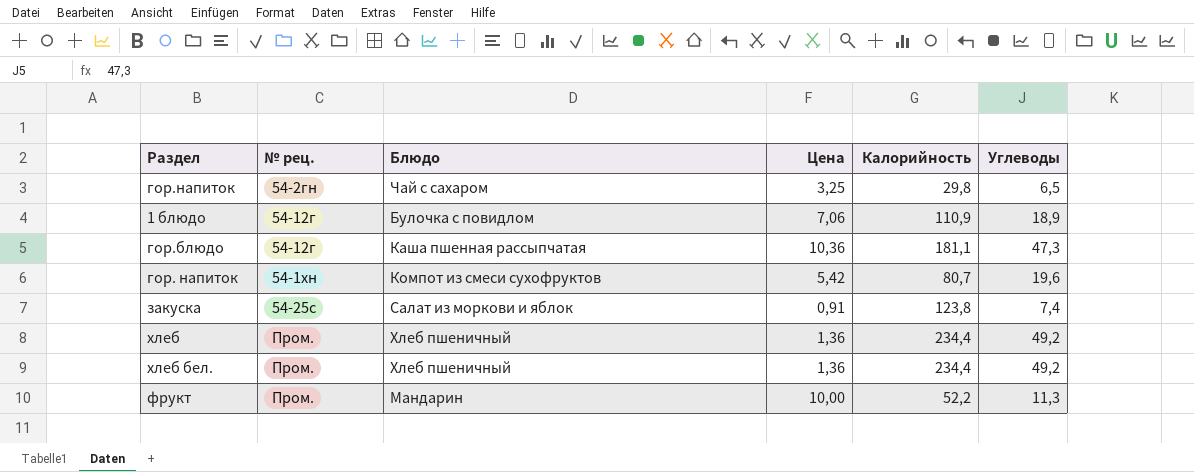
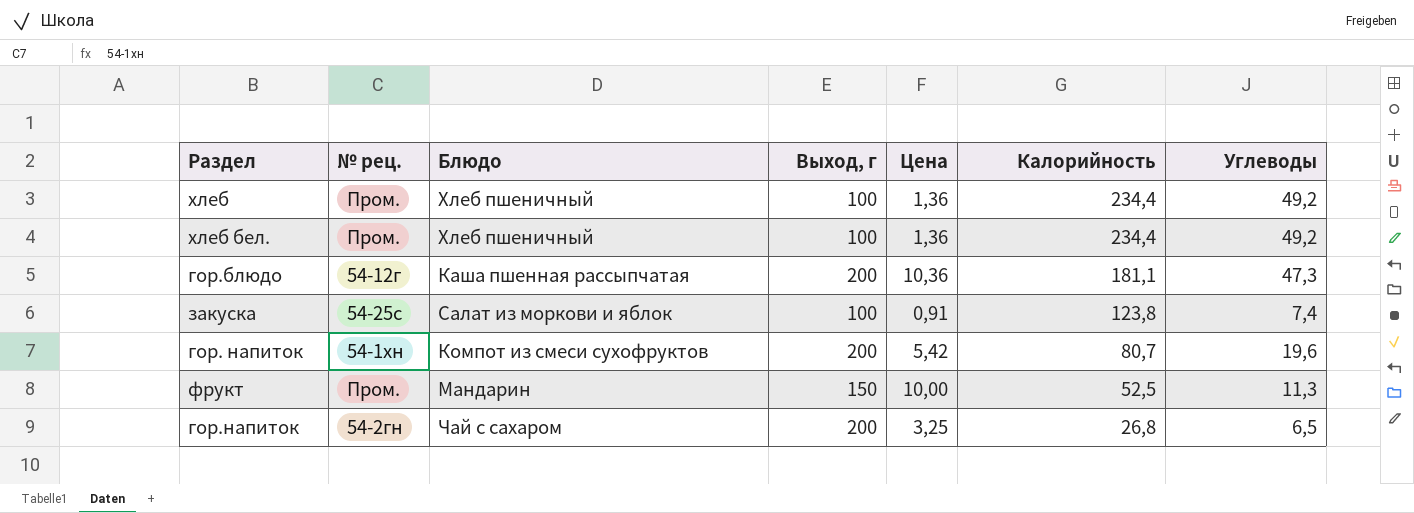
row order: none -> Калорийность descending
column Выход, г | position: none -> 4
row 1 блюдо: 54-12г | Булочка с повидлом | 7,06 | 110,9 | 18,9 -> none
фрукт | Калорийность: 52,2 -> 52,5
гор.напиток | Калорийность: 29,8 -> 26,8

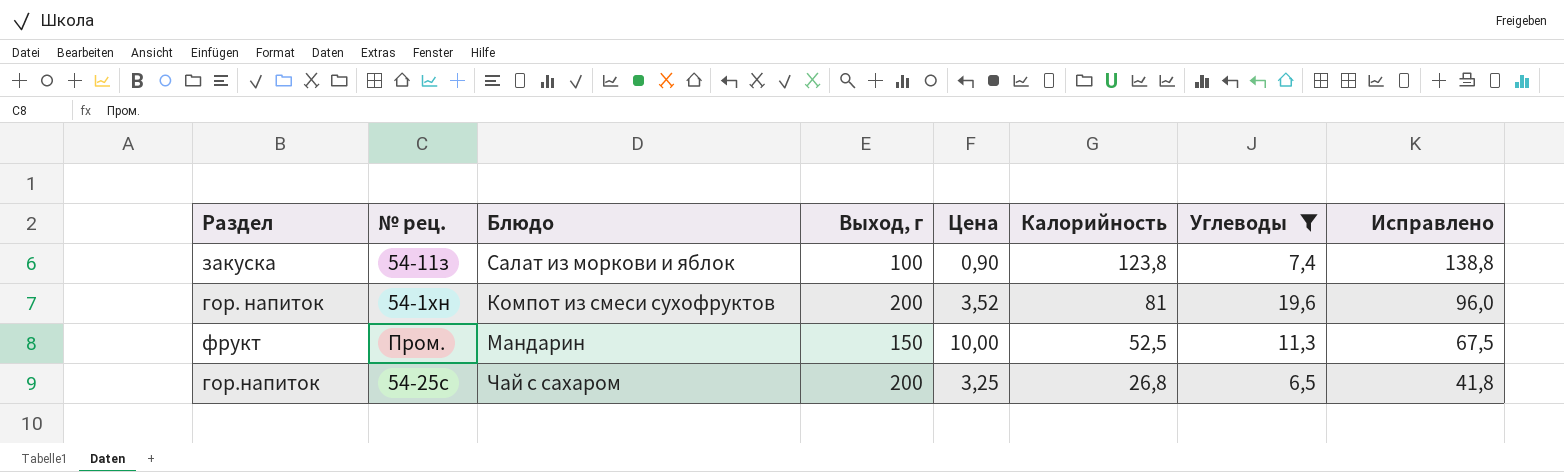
filter: none -> Углеводы <= 19,6
column Исправлено | formula: none -> [Калорийность] + 15
закуска | № рец.: 54-25с -> 54-11з
закуска | Цена: 0,91 -> 0,90
гор. напиток | Цена: 5,42 -> 3,52
гор. напиток | Калорийность: 80,7 -> 81
гор.напиток | № рец.: 54-2гн -> 54-25с

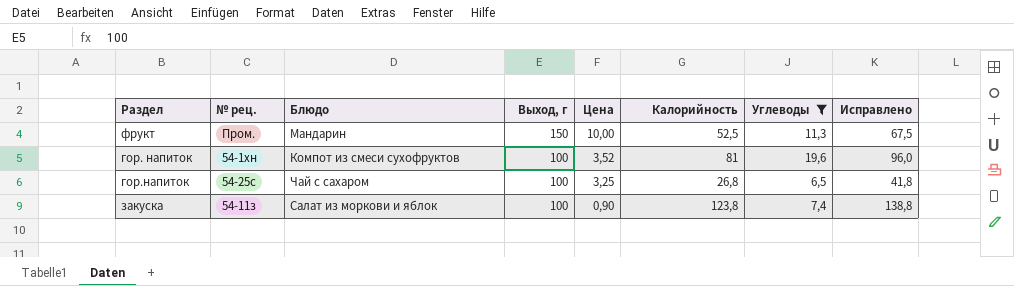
row order: Калорийность descending -> Выход, г descending
гор. напиток | Выход, г: 200 -> 100
гор.напиток | Выход, г: 200 -> 100

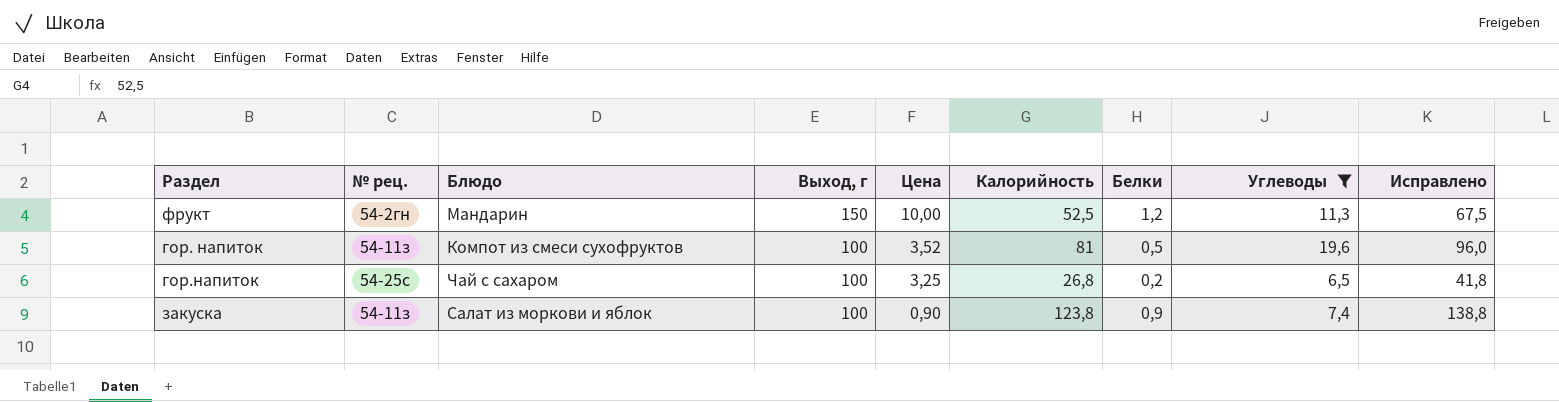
column Белки | position: none -> 7
фрукт | № рец.: Пром. -> 54-2гн
гор. напиток | № рец.: 54-1хн -> 54-11з

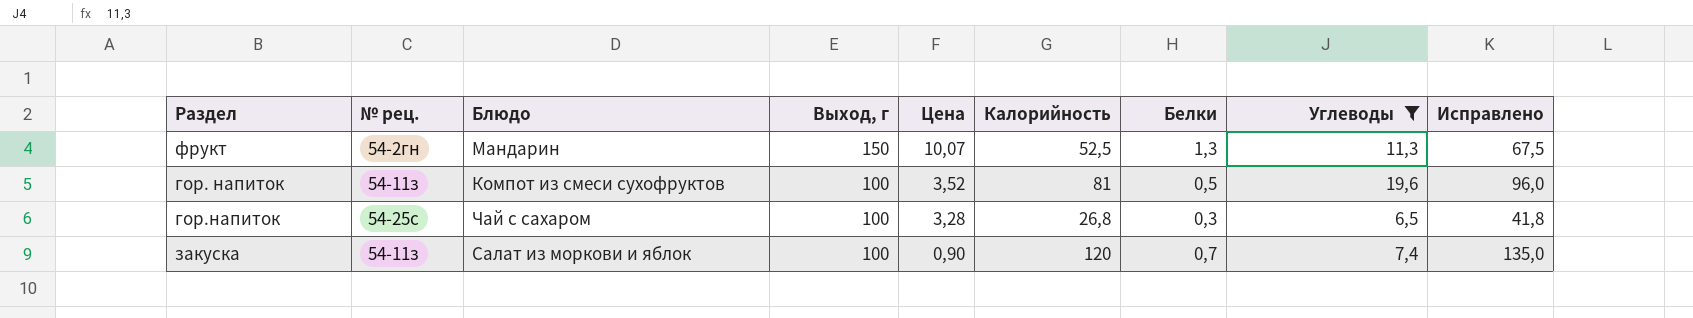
фрукт | Цена: 10,00 -> 10,07
фрукт | Белки: 1,2 -> 1,3
гор.напиток | Цена: 3,25 -> 3,28
гор.напиток | Белки: 0,2 -> 0,3
закуска | Калорийность: 123,8 -> 120
закуска | Белки: 0,9 -> 0,7
закуска | Исправлено: 138,8 -> 135,0

